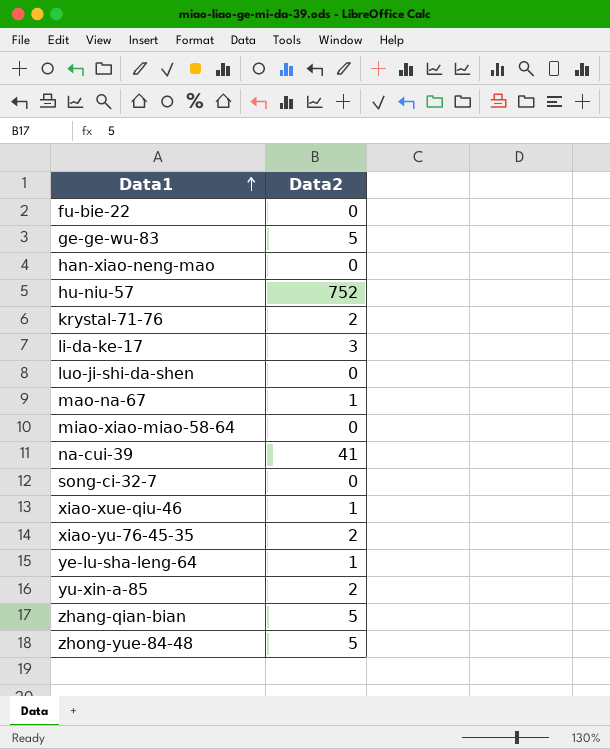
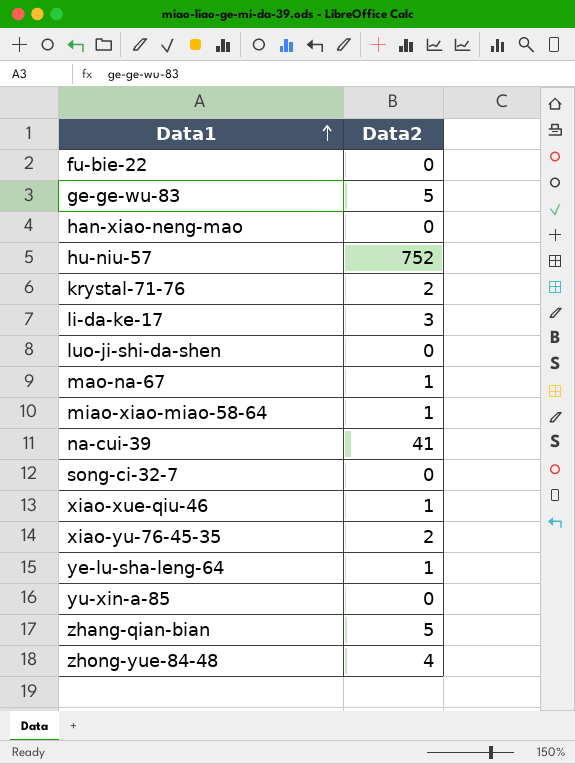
miao-xiao-miao-58-64 | Data2: 0 -> 1
yu-xin-a-85 | Data2: 2 -> 0
zhong-yue-84-48 | Data2: 5 -> 4

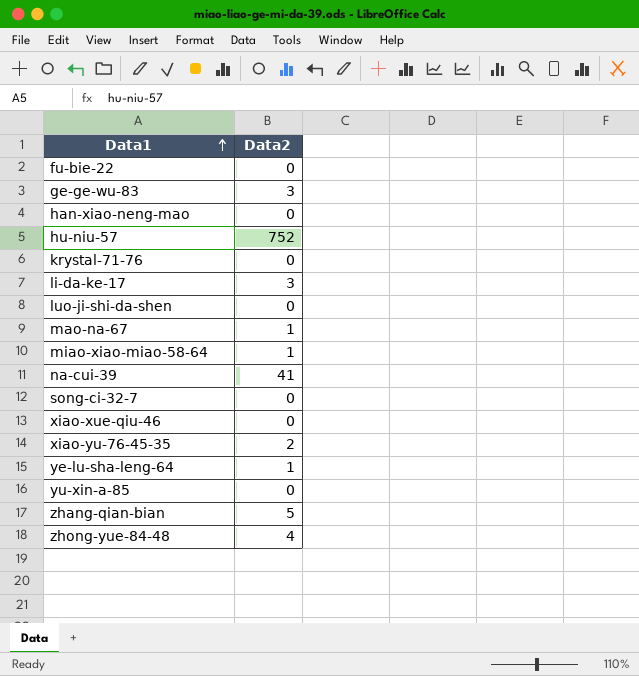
ge-ge-wu-83 | Data2: 5 -> 3
krystal-71-76 | Data2: 2 -> 0
xiao-xue-qiu-46 | Data2: 1 -> 0

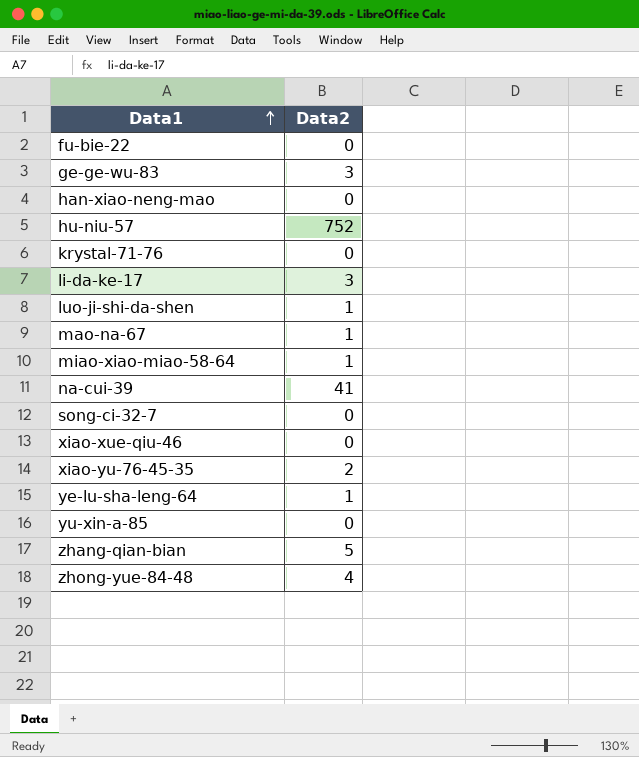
luo-ji-shi-da-shen | Data2: 0 -> 1

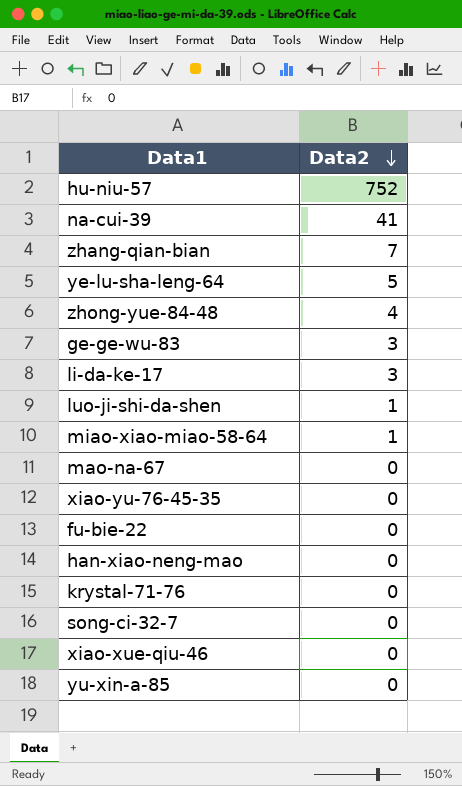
row order: Data1 ascending -> Data2 descending
zhang-qian-bian | Data2: 5 -> 7
ye-lu-sha-leng-64 | Data2: 1 -> 5
mao-na-67 | Data2: 1 -> 0
xiao-yu-76-45-35 | Data2: 2 -> 0

